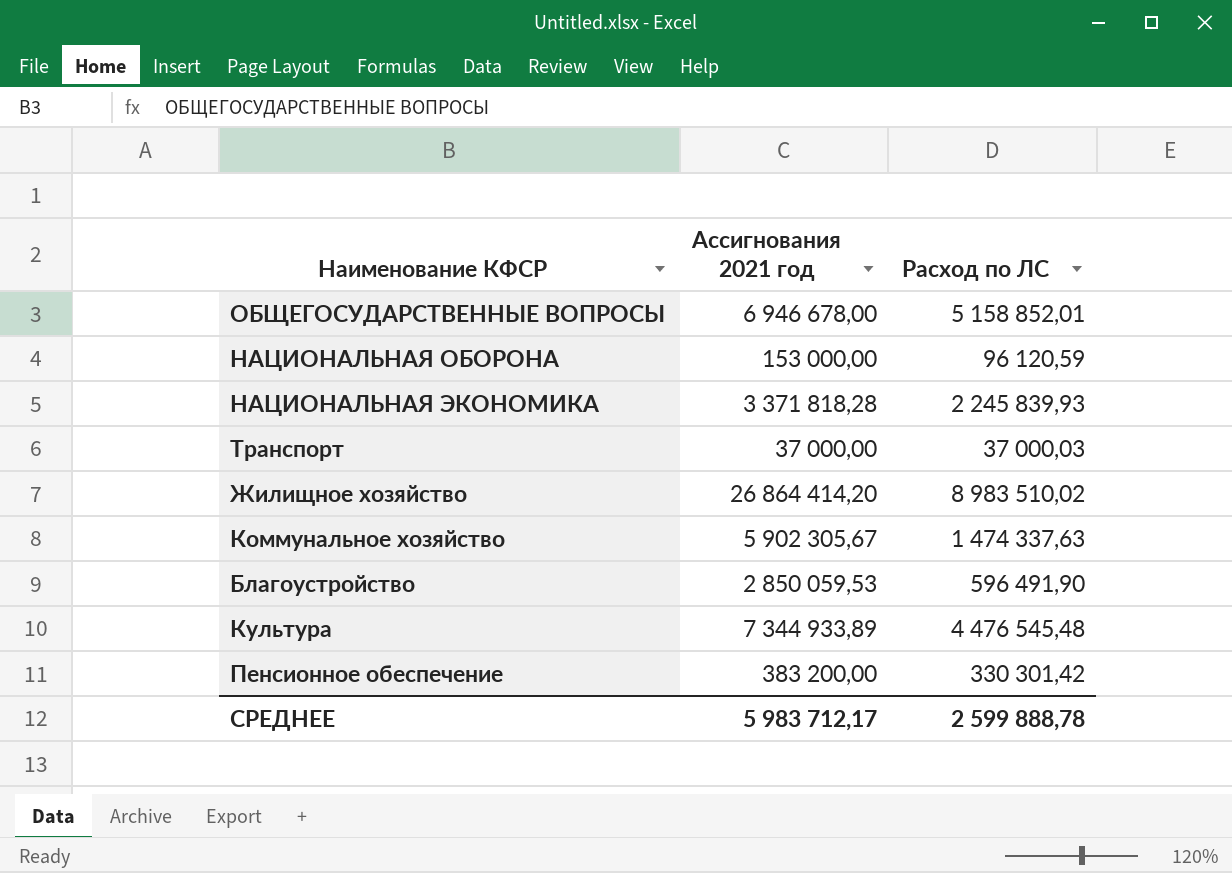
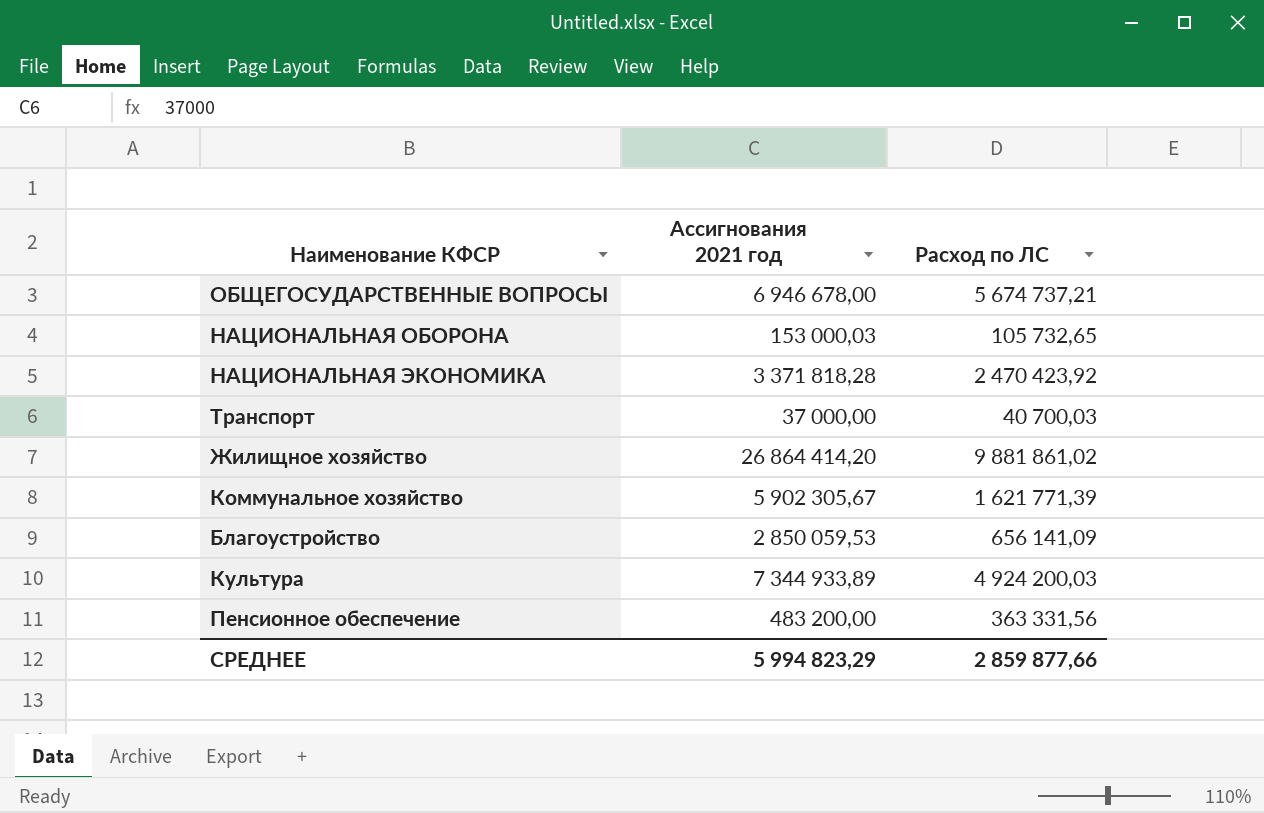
ОБЩЕГОСУДАРСТВЕННЫЕ ВОПРОСЫ | Расход по ЛС: 5 158 852,01 -> 5 674 737,21
НАЦИОНАЛЬНАЯ ОБОРОНА | Ассигнования 2021 год: 153 000,00 -> 153 000,03
НАЦИОНАЛЬНАЯ ОБОРОНА | Расход по ЛС: 96 120,59 -> 105 732,65
НАЦИОНАЛЬНАЯ ЭКОНОМИКА | Расход по ЛС: 2 245 839,93 -> 2 470 423,92
Транспорт | Расход по ЛС: 37 000,03 -> 40 700,03
Жилищное хозяйство | Расход по ЛС: 8 983 510,02 -> 9 881 861,02
Коммунальное хозяйство | Расход по ЛС: 1 474 337,63 -> 1 621 771,39
Благоустройство | Расход по ЛС: 596 491,90 -> 656 141,09
Культура | Расход по ЛС: 4 476 545,48 -> 4 924 200,03
Пенсионное обеспечение | Ассигнования 2021 год: 383 200,00 -> 483 200,00
Пенсионное обеспечение | Расход по ЛС: 330 301,42 -> 363 331,56
СРЕДНЕЕ | Ассигнования 2021 год: 5 983 712,17 -> 5 994 823,29
СРЕДНЕЕ | Расход по ЛС: 2 599 888,78 -> 2 859 877,66

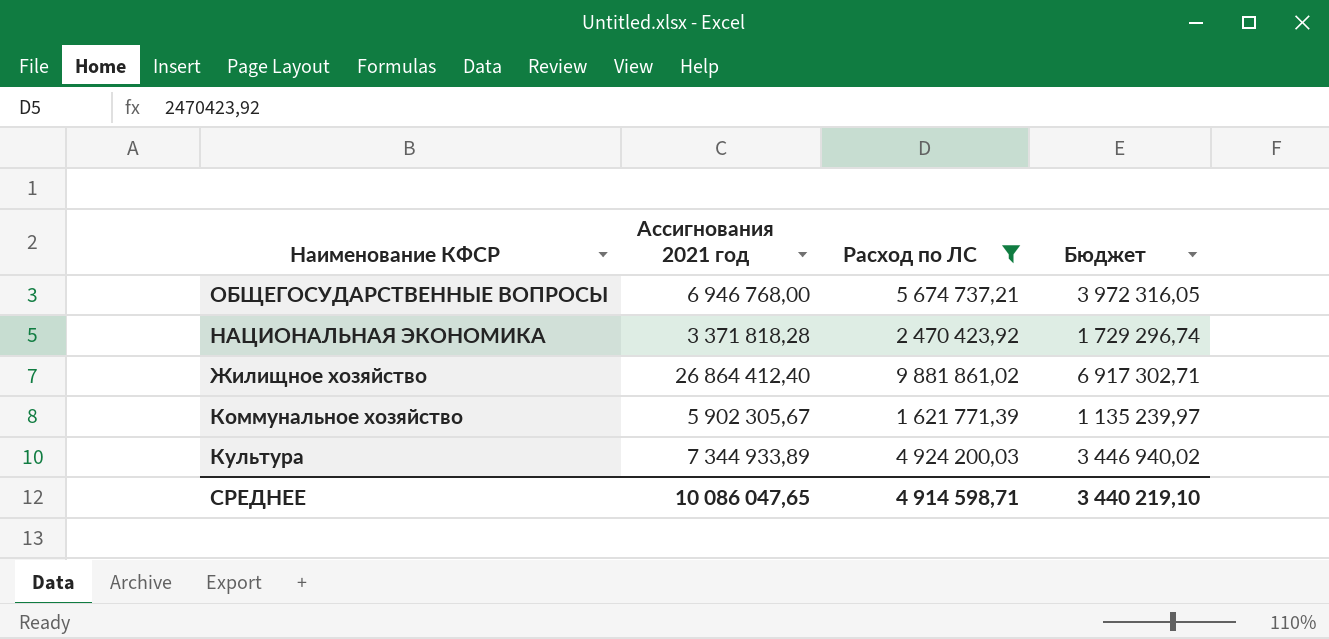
filter: none -> Расход по ЛС >= 1 621 771,39
column Бюджет | formula: none -> [Расход по ЛС] * 0,7
ОБЩЕГОСУДАРСТВЕННЫЕ ВОПРОСЫ | Ассигнования 2021 год: 6 946 678,00 -> 6 946 768,00
Жилищное хозяйство | Ассигнования 2021 год: 26 864 414,20 -> 26 864 412,40
СРЕДНЕЕ | Ассигнования 2021 год: 5 994 823,29 -> 10 086 047,65
СРЕДНЕЕ | Расход по ЛС: 2 859 877,66 -> 4 914 598,71

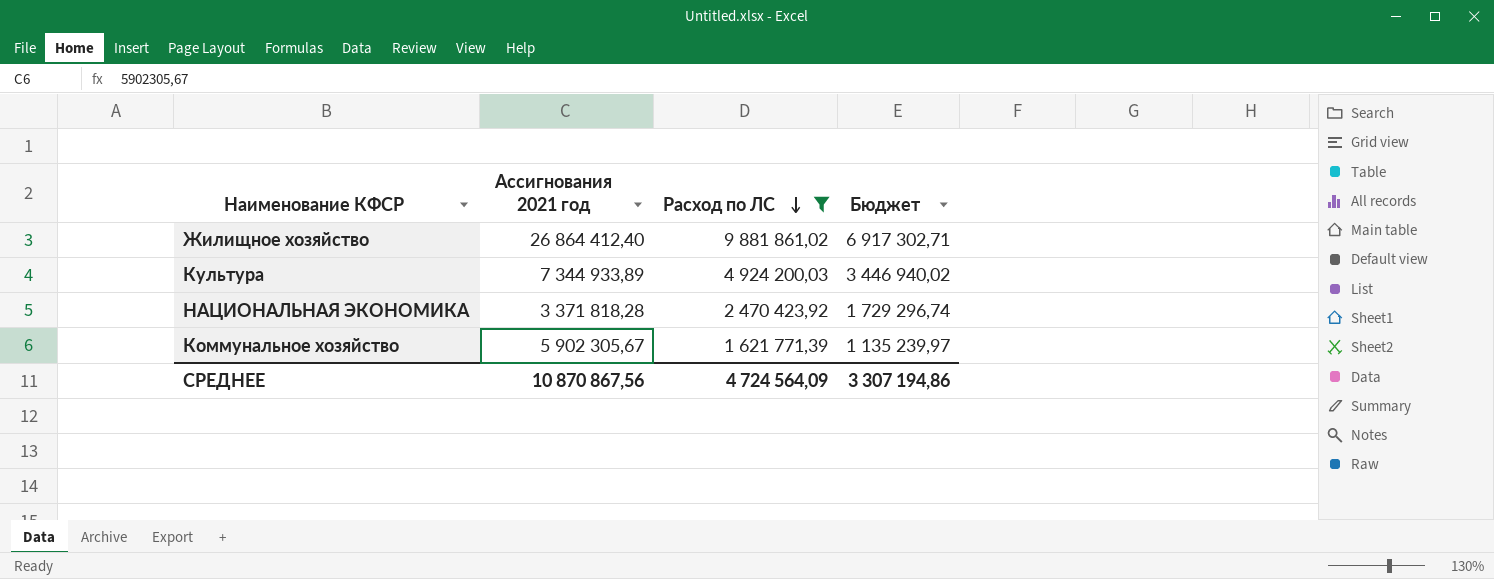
row order: none -> Расход по ЛС descending
row ОБЩЕГОСУДАРСТВЕННЫЕ ВОПРОСЫ: 6 946 768,00 | 5 674 737,21 | 3 972 316,05 -> none
СРЕДНЕЕ | Ассигнования 2021 год: 10 086 047,65 -> 10 870 867,56
СРЕДНЕЕ | Расход по ЛС: 4 914 598,71 -> 4 724 564,09
СРЕДНЕЕ | Бюджет: 3 440 219,10 -> 3 307 194,86

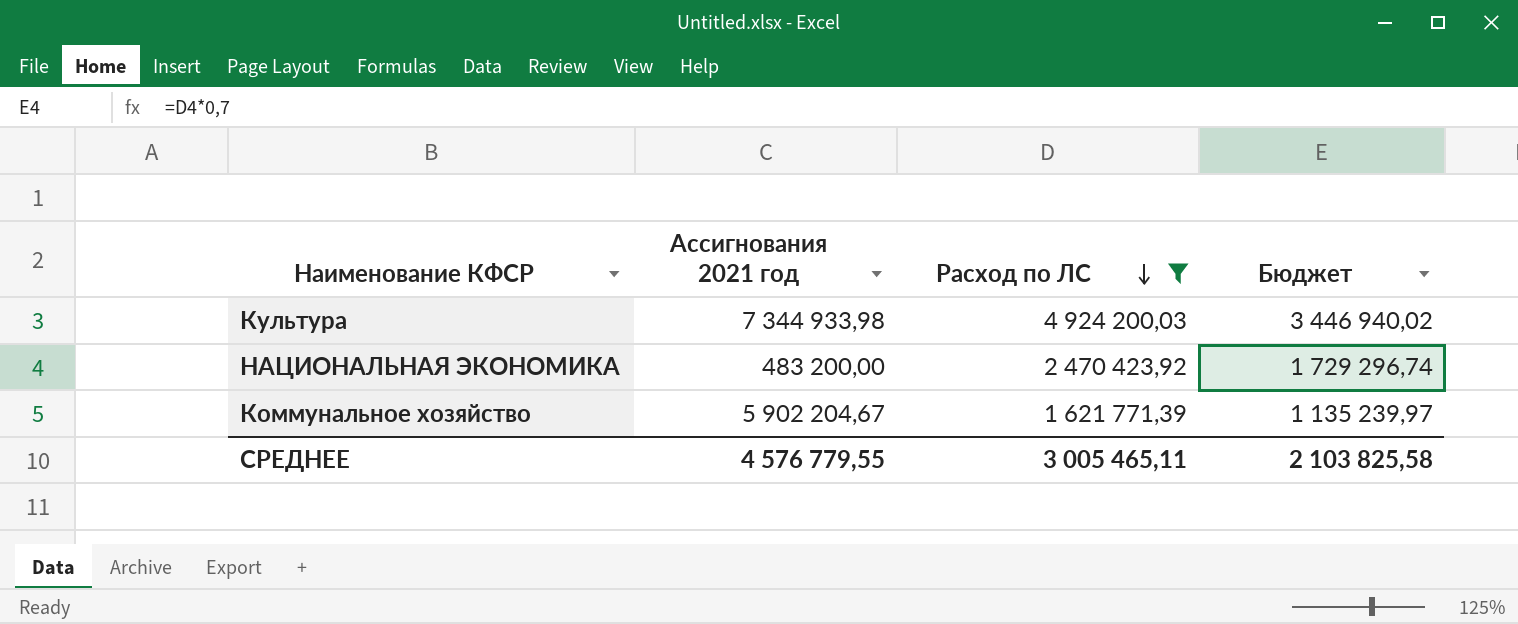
row Жилищное хозяйство: 26 864 412,40 | 9 881 861,02 | 6 917 302,71 -> none
Культура | Ассигнования 2021 год: 7 344 933,89 -> 7 344 933,98
НАЦИОНАЛЬНАЯ ЭКОНОМИКА | Ассигнования 2021 год: 3 371 818,28 -> 483 200,00
Коммунальное хозяйство | Ассигнования 2021 год: 5 902 305,67 -> 5 902 204,67
СРЕДНЕЕ | Ассигнования 2021 год: 10 870 867,56 -> 4 576 779,55
СРЕДНЕЕ | Расход по ЛС: 4 724 564,09 -> 3 005 465,11
СРЕДНЕЕ | Бюджет: 3 307 194,86 -> 2 103 825,58

